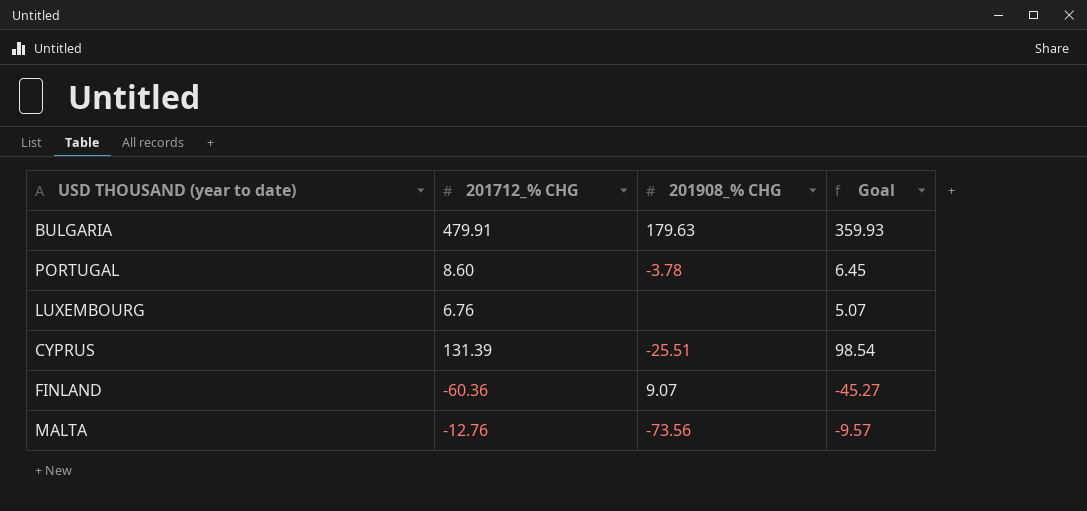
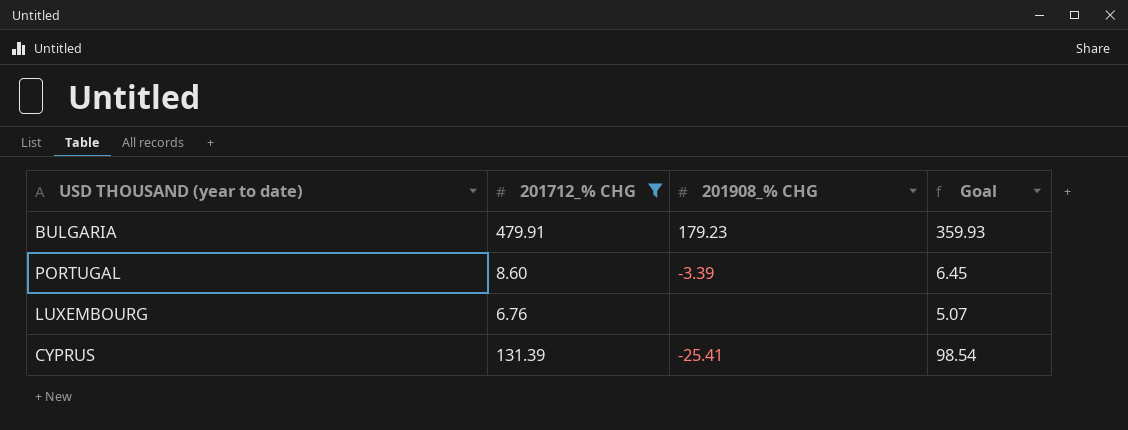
filter: none -> 201712_% CHG >= 6.76
BULGARIA | 201908_% CHG: 179.63 -> 179.23
PORTUGAL | 201908_% CHG: -3.78 -> -3.39
CYPRUS | 201908_% CHG: -25.51 -> -25.41

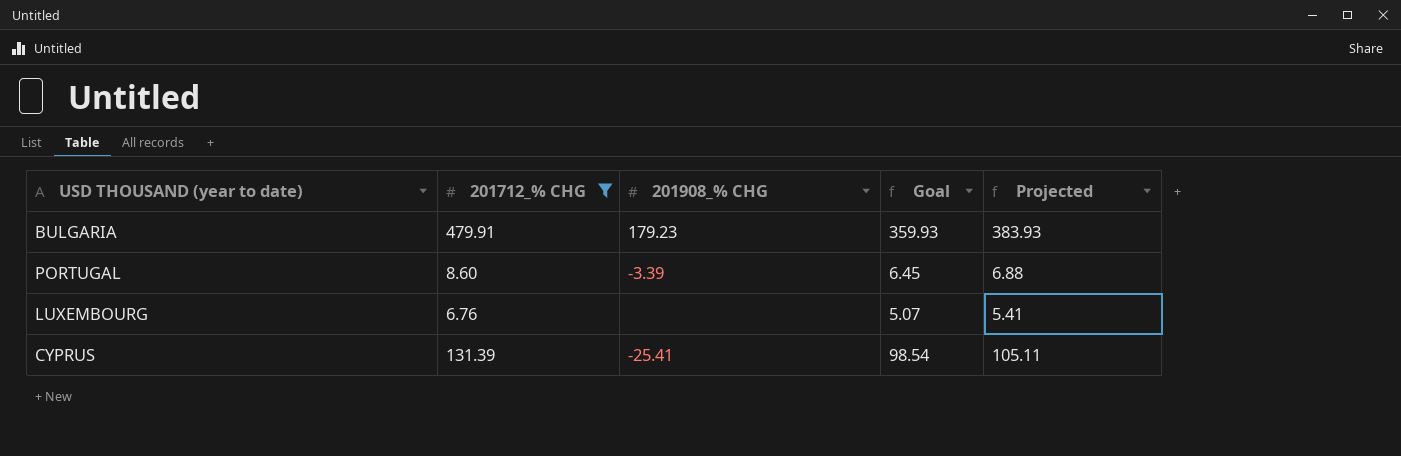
column Projected | formula: none -> [201712_% CHG] * 0.8

